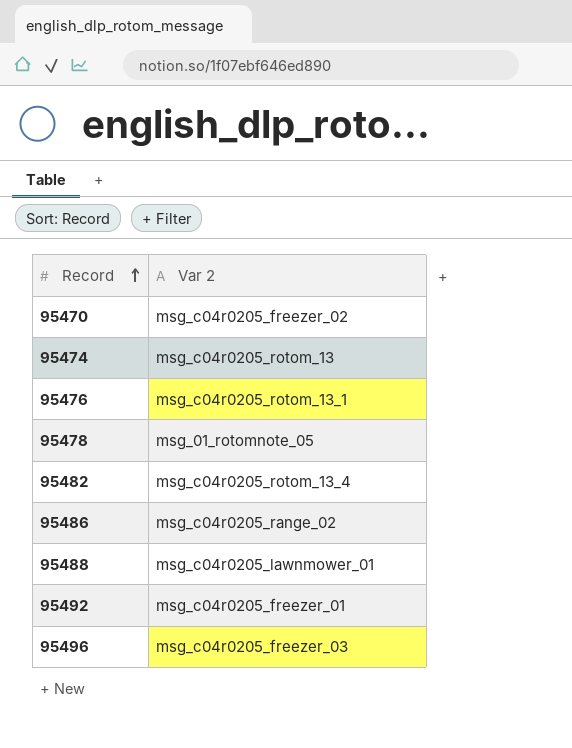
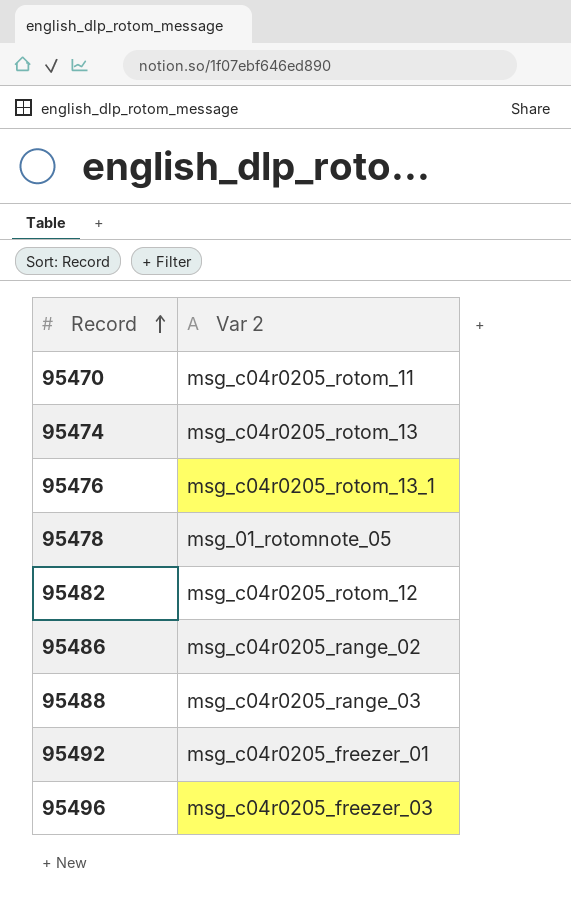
95470 | Var 2: msg_c04r0205_freezer_02 -> msg_c04r0205_rotom_11
95482 | Var 2: msg_c04r0205_rotom_13_4 -> msg_c04r0205_rotom_12
95488 | Var 2: msg_c04r0205_lawnmower_01 -> msg_c04r0205_range_03

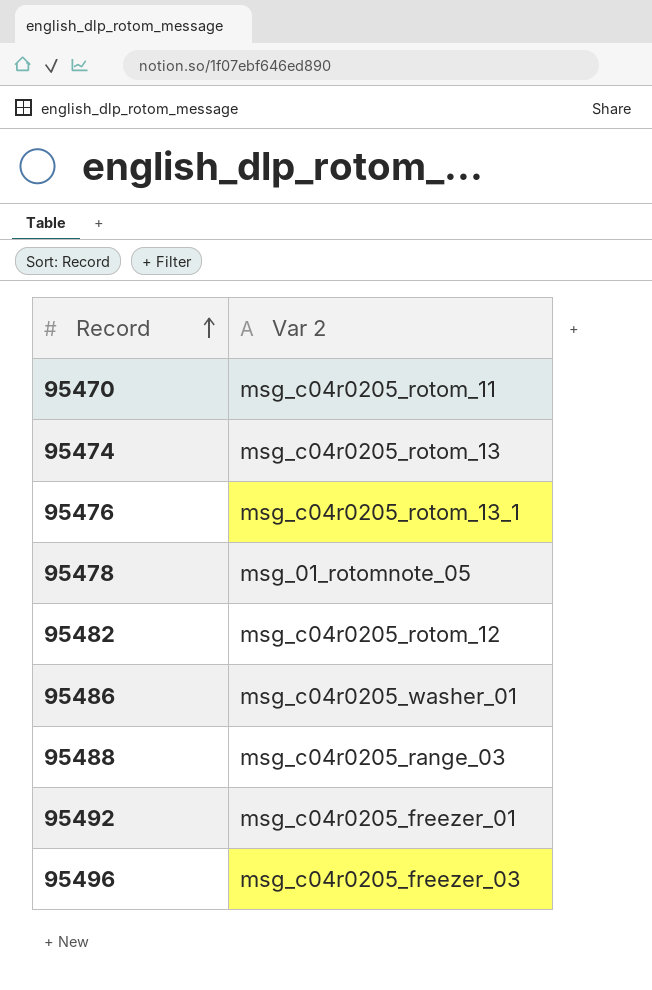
95486 | Var 2: msg_c04r0205_range_02 -> msg_c04r0205_washer_01

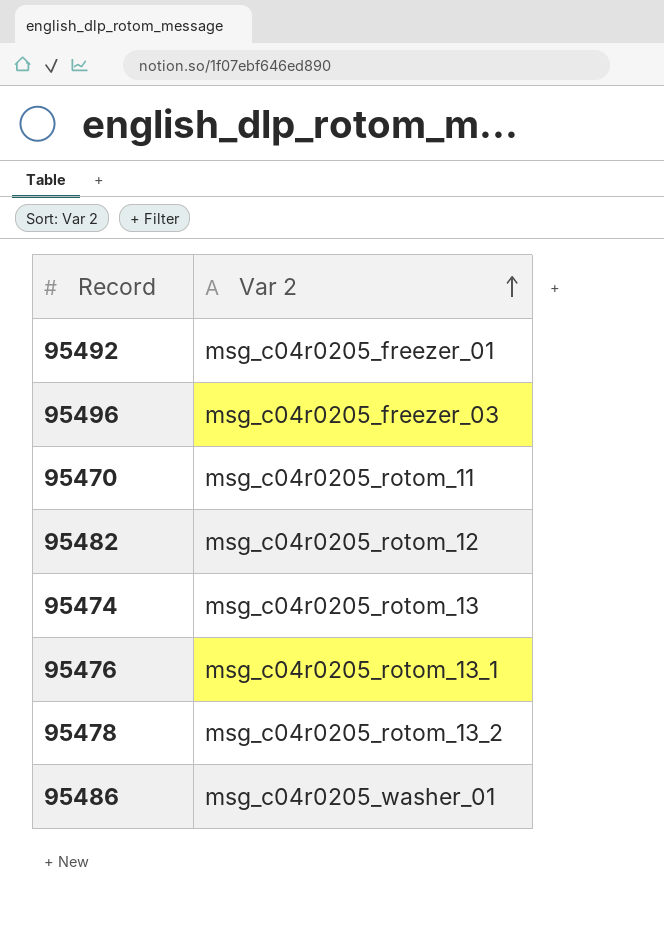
row order: Record ascending -> Var 2 ascending
row 95488: msg_c04r0205_range_03 -> none
95478 | Var 2: msg_01_rotomnote_05 -> msg_c04r0205_rotom_13_2

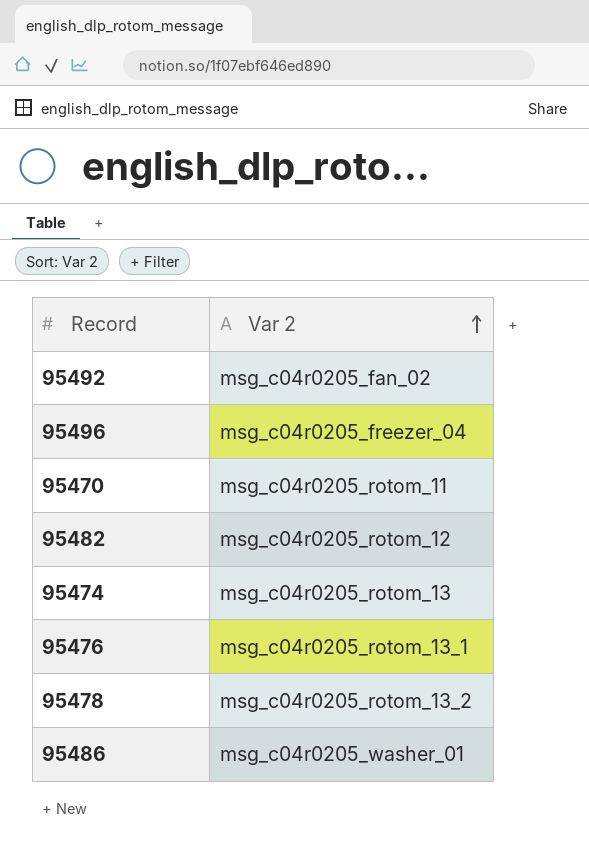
95492 | Var 2: msg_c04r0205_freezer_01 -> msg_c04r0205_fan_02
95496 | Var 2: msg_c04r0205_freezer_03 -> msg_c04r0205_freezer_04

